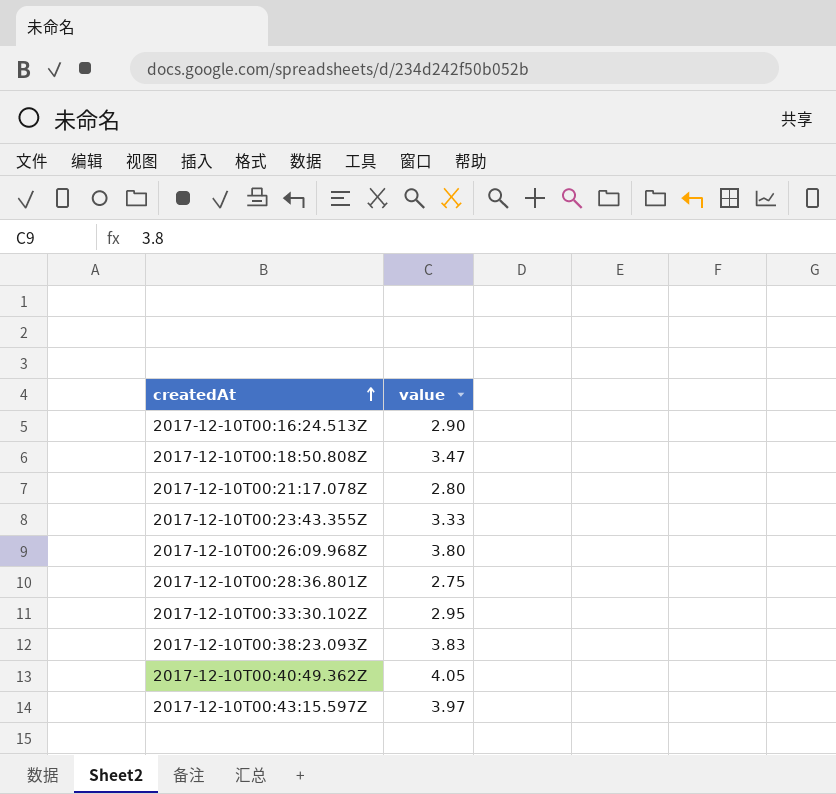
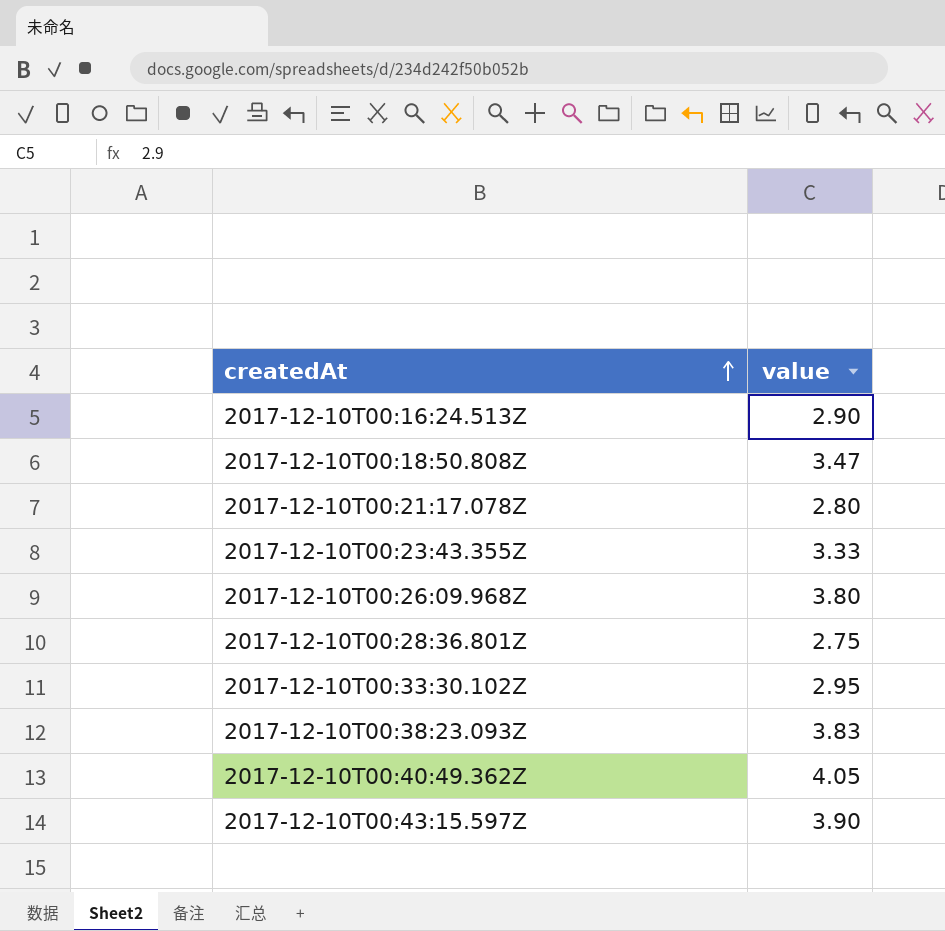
2017-12-10T00:43:15.597Z | value: 3.97 -> 3.90

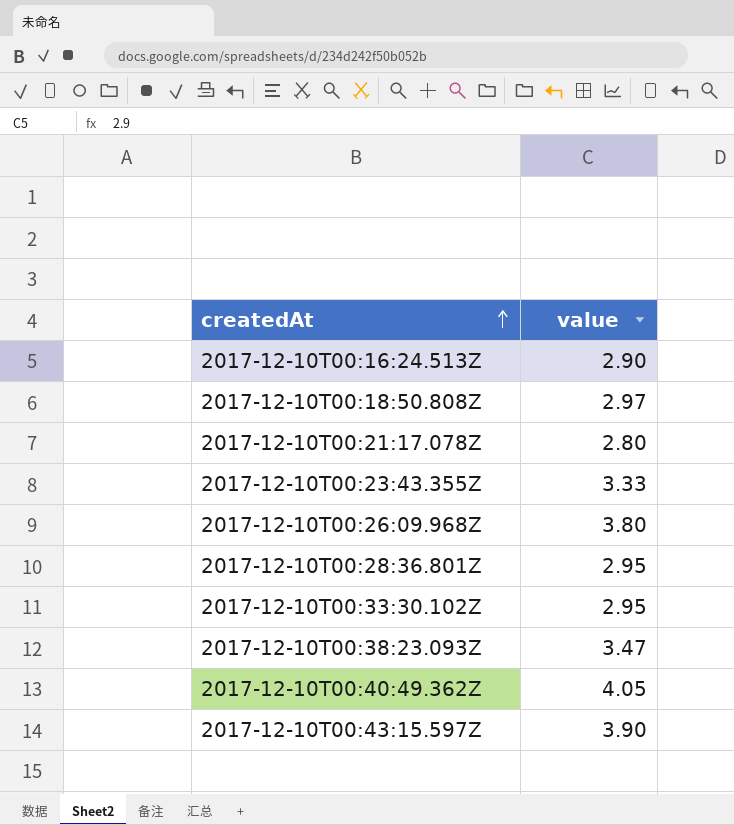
2017-12-10T00:18:50.808Z | value: 3.47 -> 2.97
2017-12-10T00:28:36.801Z | value: 2.75 -> 2.95
2017-12-10T00:38:23.093Z | value: 3.83 -> 3.47

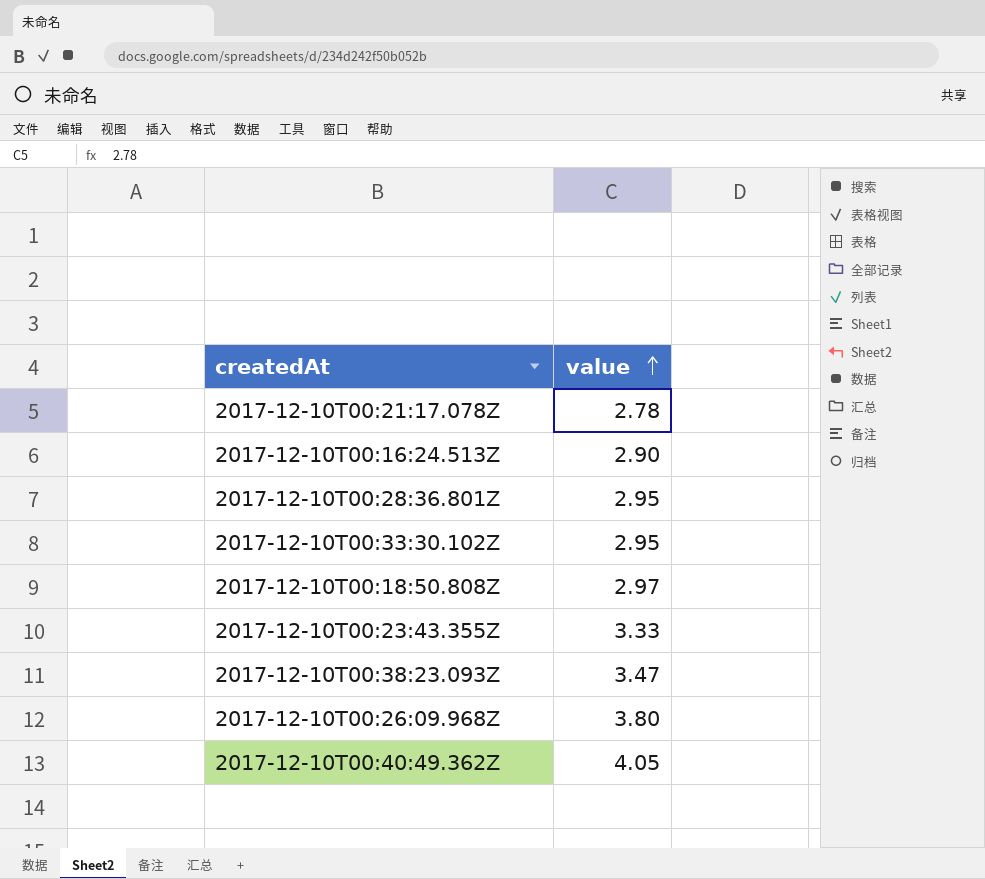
row order: createdAt ascending -> value ascending
row 2017-12-10T00:43:15.597Z: 3.90 -> none
2017-12-10T00:21:17.078Z | value: 2.80 -> 2.78

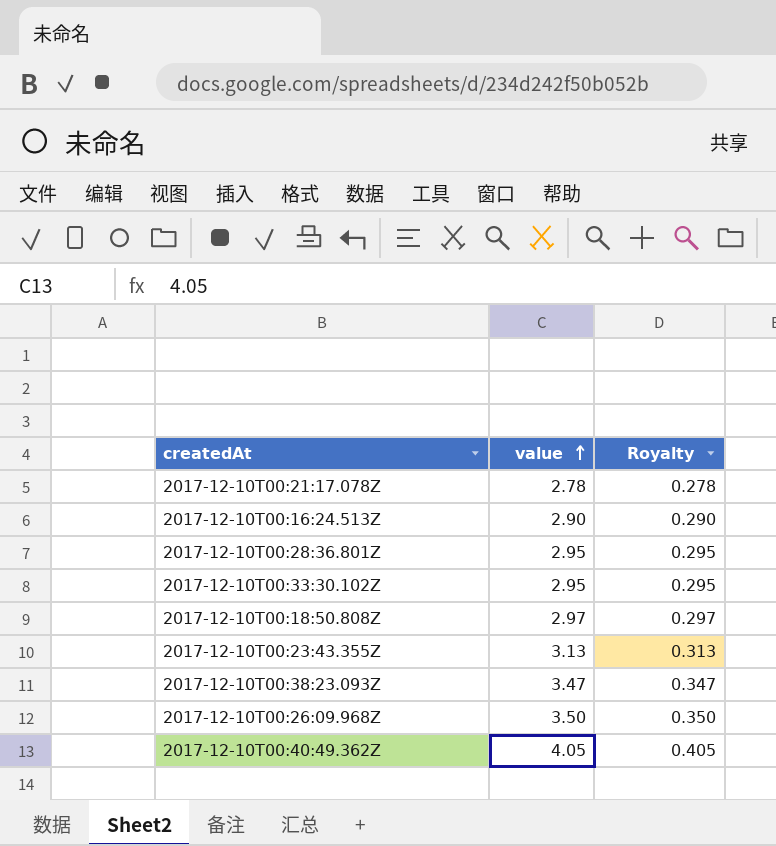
column Royalty | formula: none -> [value] * 0.1
2017-12-10T00:23:43.355Z | value: 3.33 -> 3.13
2017-12-10T00:26:09.968Z | value: 3.80 -> 3.50

